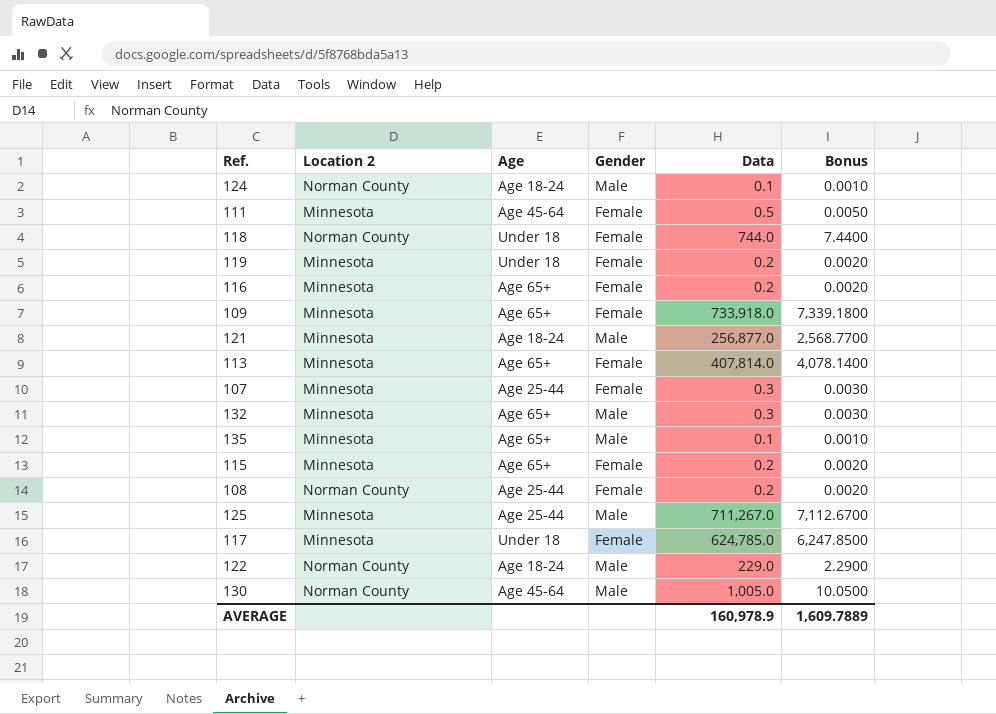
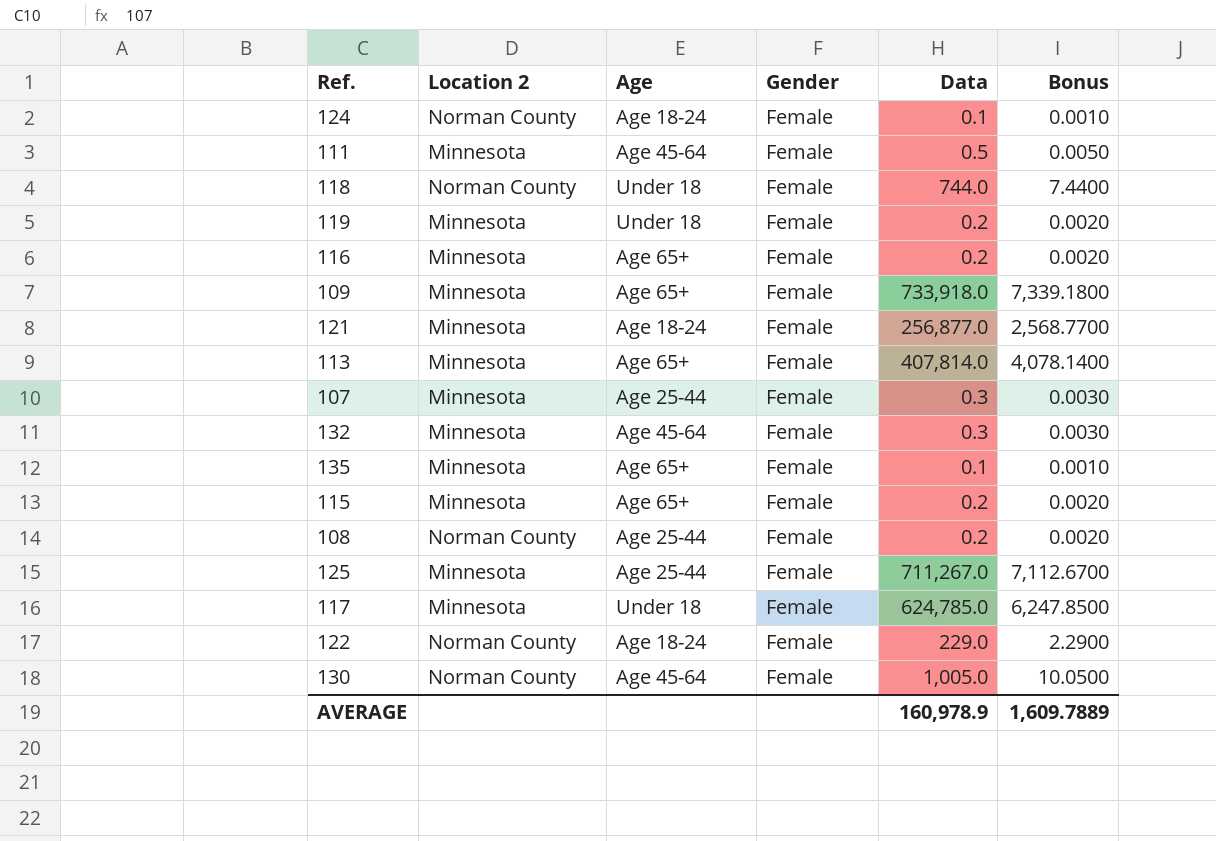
124 | Gender: Male -> Female
121 | Gender: Male -> Female
132 | Age: Age 65+ -> Age 45-64
132 | Gender: Male -> Female
135 | Gender: Male -> Female
125 | Gender: Male -> Female
122 | Gender: Male -> Female
130 | Gender: Male -> Female

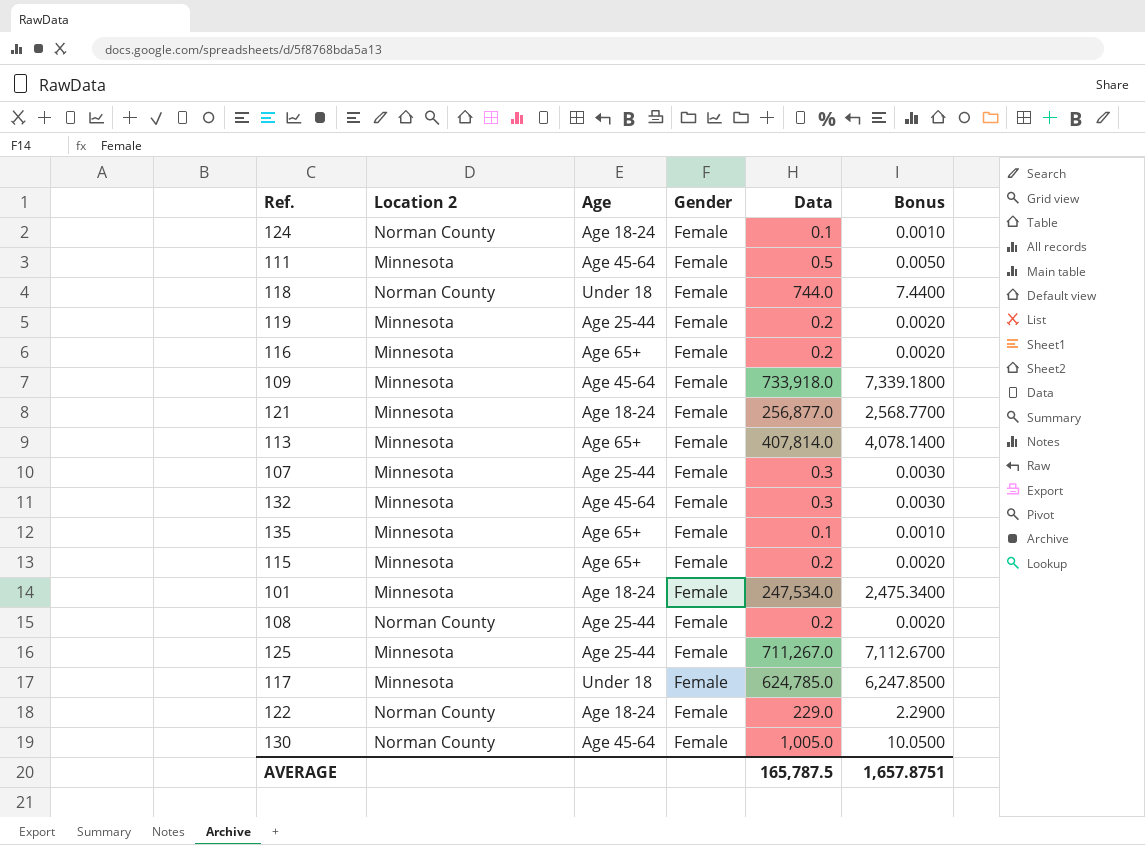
119 | Age: Under 18 -> Age 25-44
109 | Age: Age 65+ -> Age 45-64
row 101: none -> Minnesota | Age 18-24 | Female | 247,534.0 | 2,475.3400
AVERAGE | Data: 160,978.9 -> 165,787.5
AVERAGE | Bonus: 1,609.7889 -> 1,657.8751

